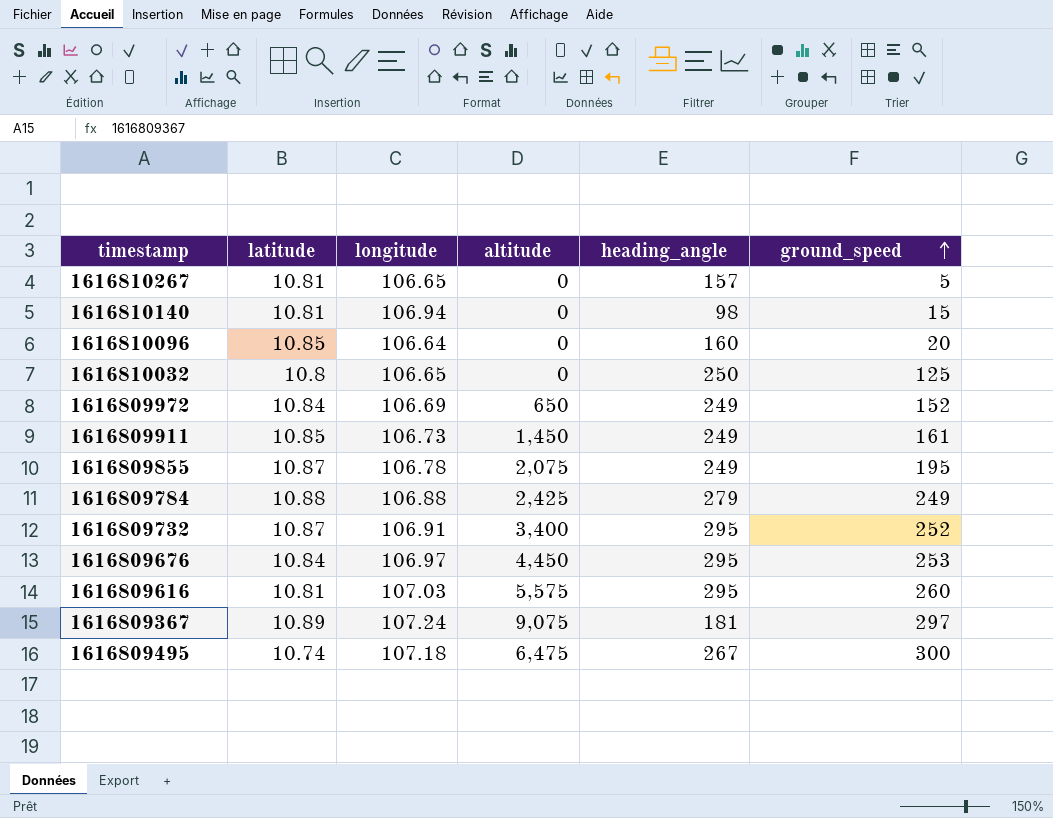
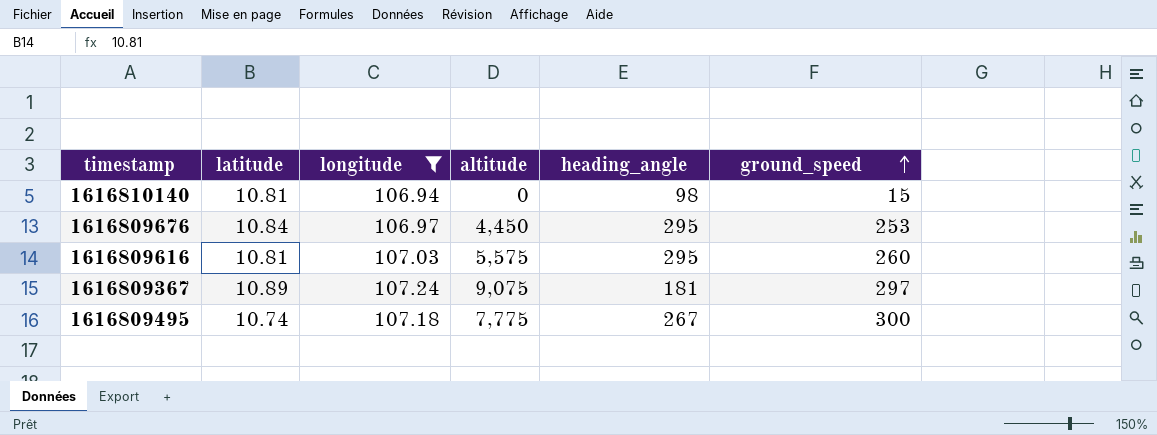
filter: none -> longitude >= 106.94
1616809495 | altitude: 6,475 -> 7,775

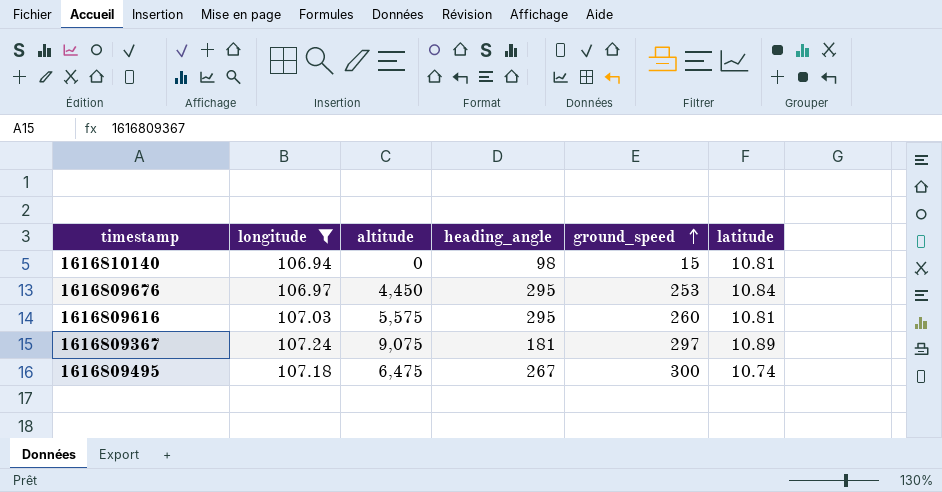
column latitude | position: 2 -> 6
1616809495 | altitude: 7,775 -> 6,475

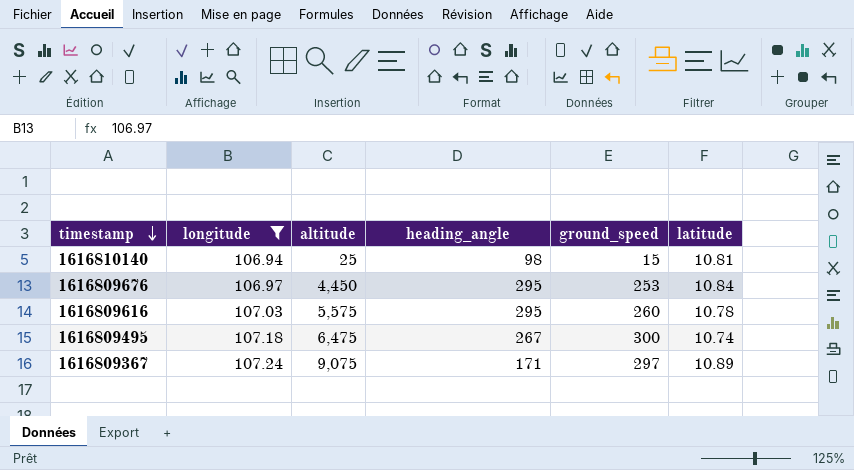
row order: ground_speed ascending -> timestamp descending
1616810140 | altitude: 0 -> 25
1616809616 | latitude: 10.81 -> 10.78
1616809367 | heading_angle: 181 -> 171

